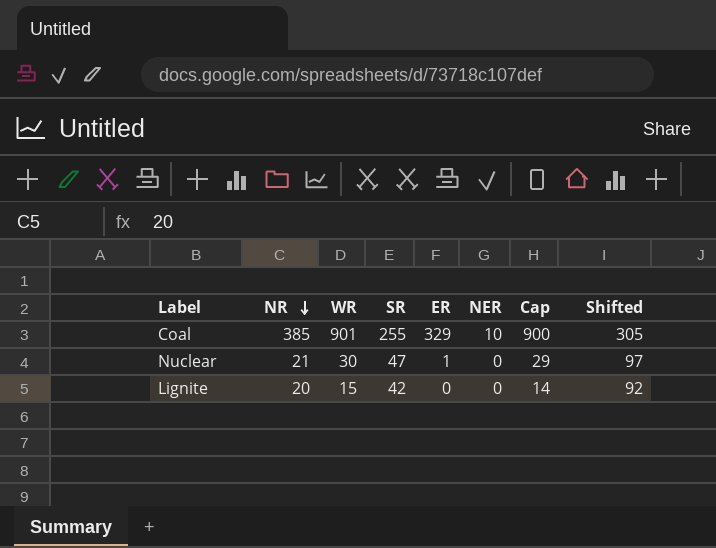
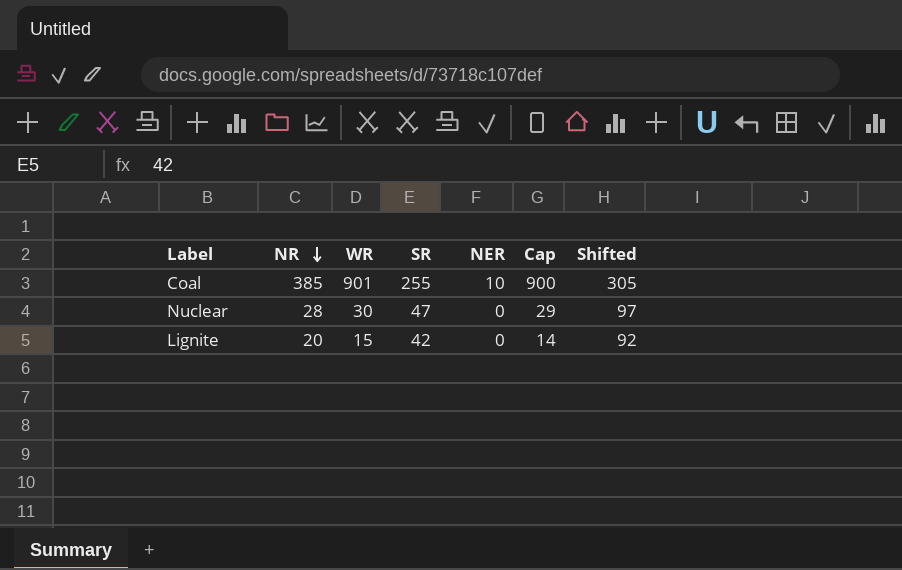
column ER | position: 5 -> none
Nuclear | NR: 21 -> 28

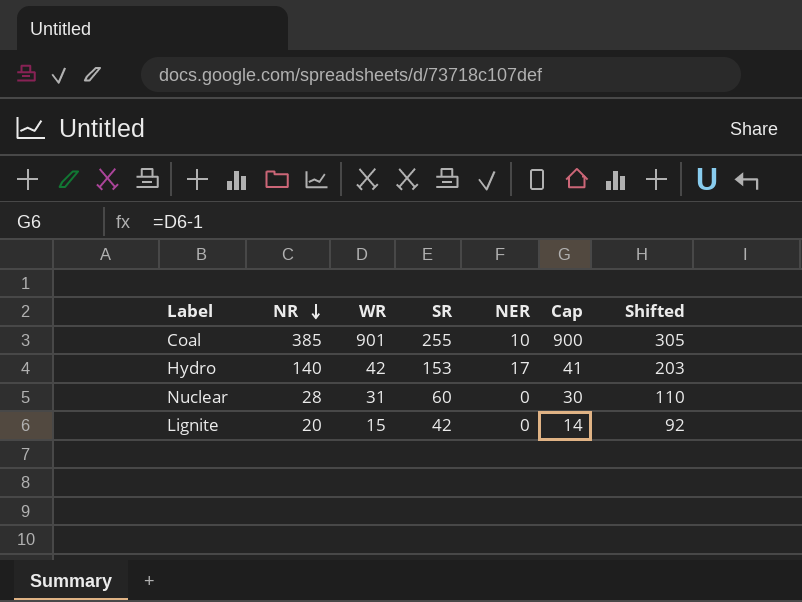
row Hydro: none -> 140 | 42 | 153 | 17 | 41 | 203
Nuclear | WR: 30 -> 31
Nuclear | SR: 47 -> 60
Nuclear | Cap: 29 -> 30
Nuclear | Shifted: 97 -> 110

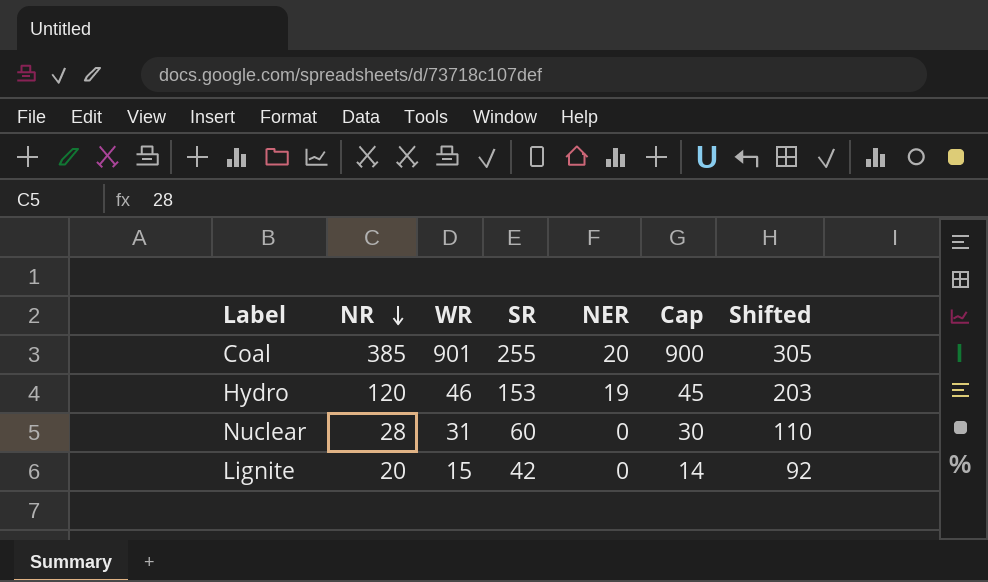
Coal | NER: 10 -> 20
Hydro | NR: 140 -> 120
Hydro | WR: 42 -> 46
Hydro | NER: 17 -> 19
Hydro | Cap: 41 -> 45

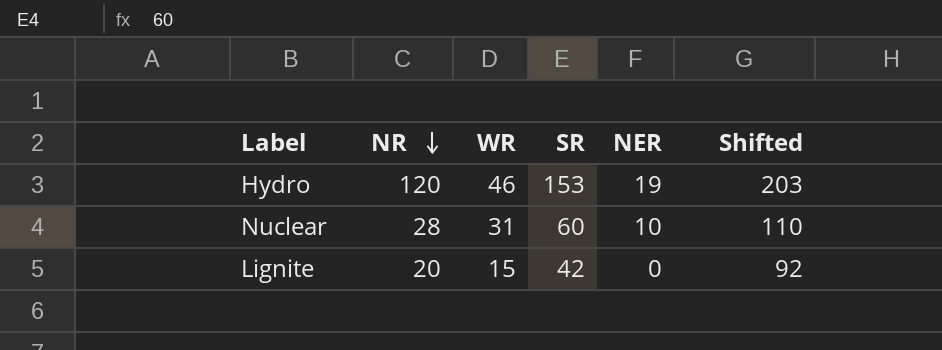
column Cap | formula: [WR] - 1 -> none
row Coal: 385 | 901 | 255 | 20 | 900 | 305 -> none
Nuclear | NER: 0 -> 10

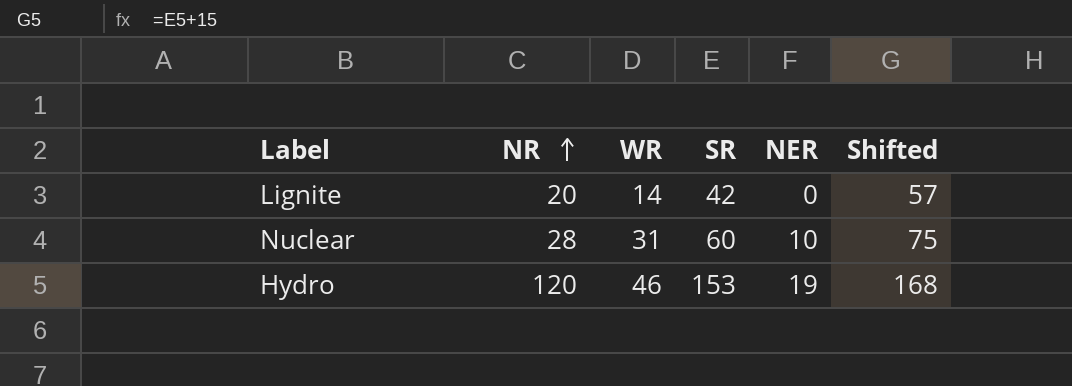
row order: NR descending -> NR ascending
column Shifted | formula: [SR] + 50 -> [SR] + 15
Lignite | WR: 15 -> 14

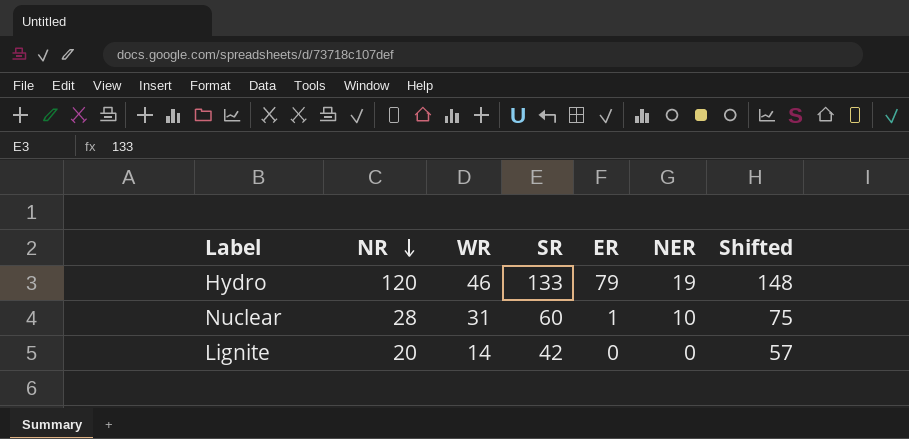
row order: NR ascending -> NR descending
column ER | position: none -> 5
Hydro | SR: 153 -> 133
Hydro | Shifted: 168 -> 148

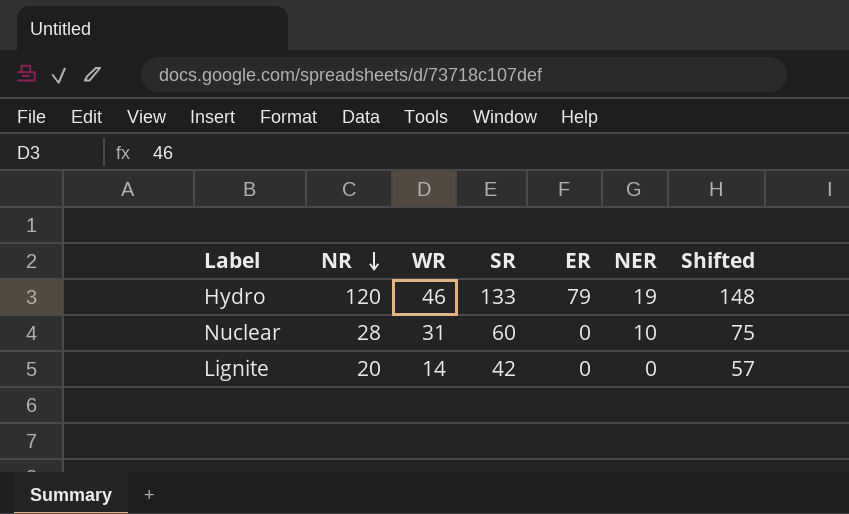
Nuclear | ER: 1 -> 0

